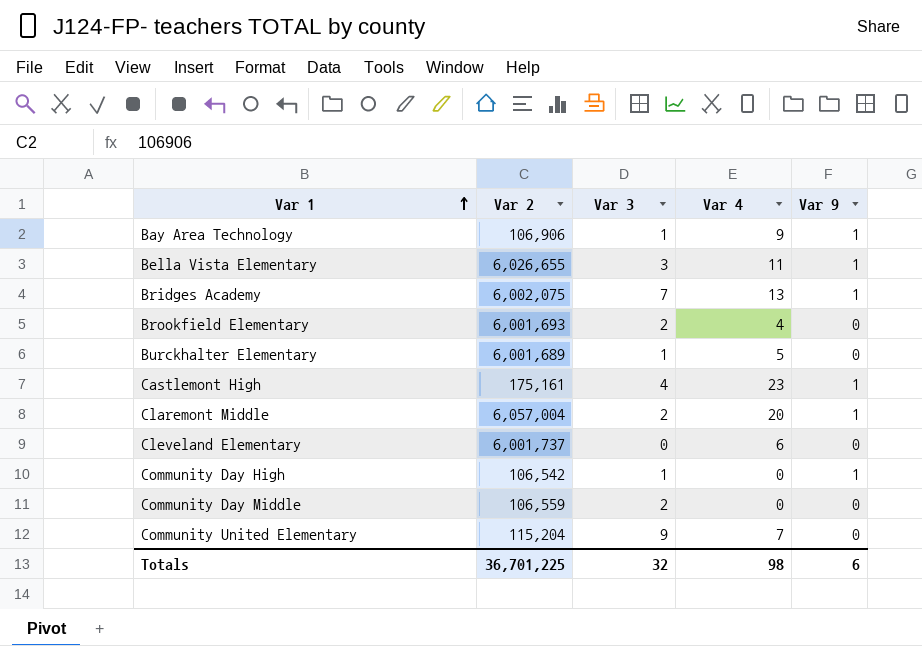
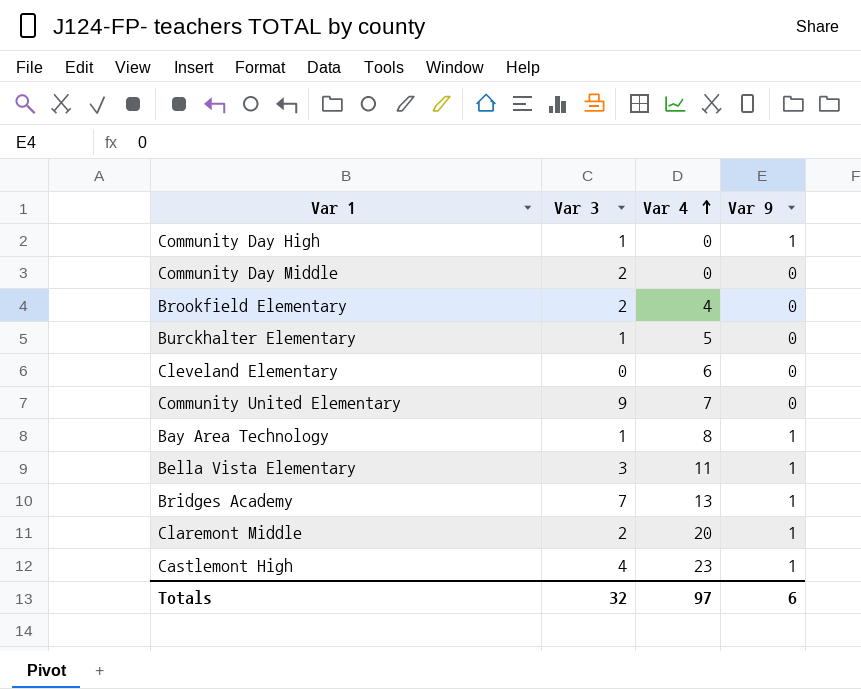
row order: Var 1 ascending -> Var 4 ascending
column Var 2 | position: 2 -> none
Bay Area Technology | Var 4: 9 -> 8
Totals | Var 4: 98 -> 97

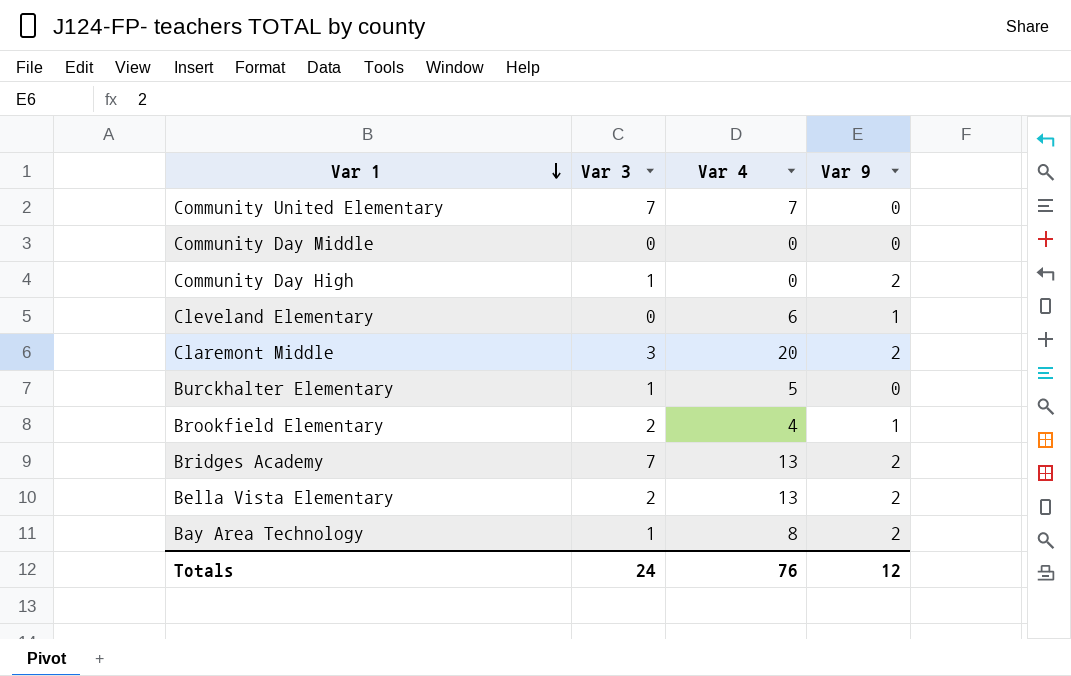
row order: Var 4 ascending -> Var 1 descending
row Castlemont High: 4 | 23 | 1 -> none
Community United Elementary | Var 3: 9 -> 7
Community Day Middle | Var 3: 2 -> 0
Community Day High | Var 9: 1 -> 2
Cleveland Elementary | Var 9: 0 -> 1
Claremont Middle | Var 3: 2 -> 3
Claremont Middle | Var 9: 1 -> 2
Brookfield Elementary | Var 9: 0 -> 1
Bridges Academy | Var 9: 1 -> 2
Bella Vista Elementary | Var 3: 3 -> 2
Bella Vista Elementary | Var 4: 11 -> 13
Bella Vista Elementary | Var 9: 1 -> 2
Bay Area Technology | Var 9: 1 -> 2
Totals | Var 3: 32 -> 24
Totals | Var 4: 97 -> 76
Totals | Var 9: 6 -> 12

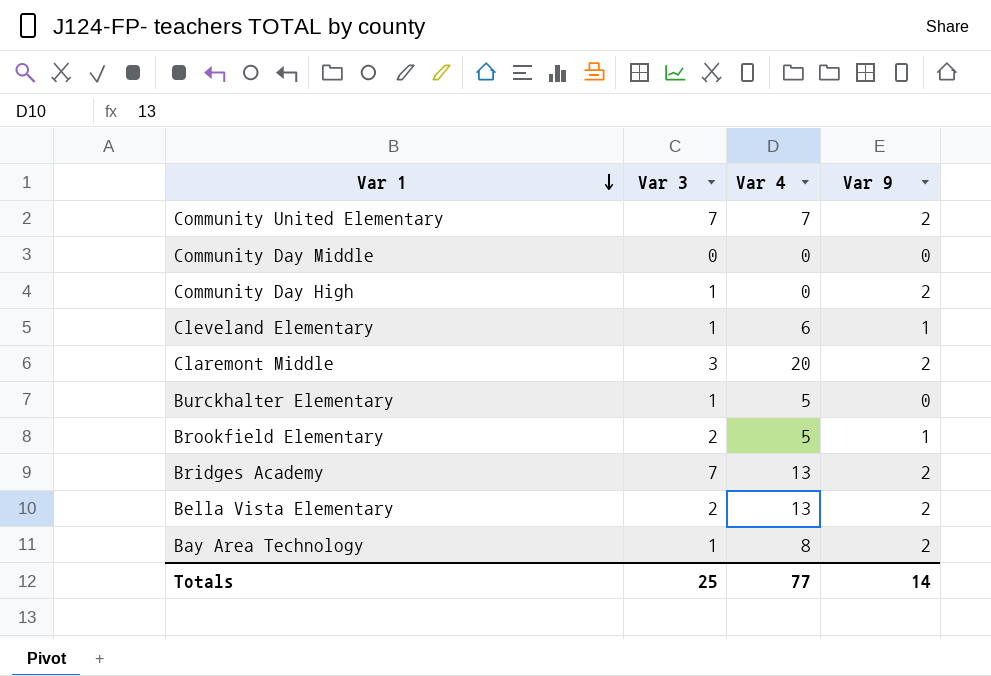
Community United Elementary | Var 9: 0 -> 2
Cleveland Elementary | Var 3: 0 -> 1
Brookfield Elementary | Var 4: 4 -> 5
Totals | Var 3: 24 -> 25
Totals | Var 4: 76 -> 77
Totals | Var 9: 12 -> 14

